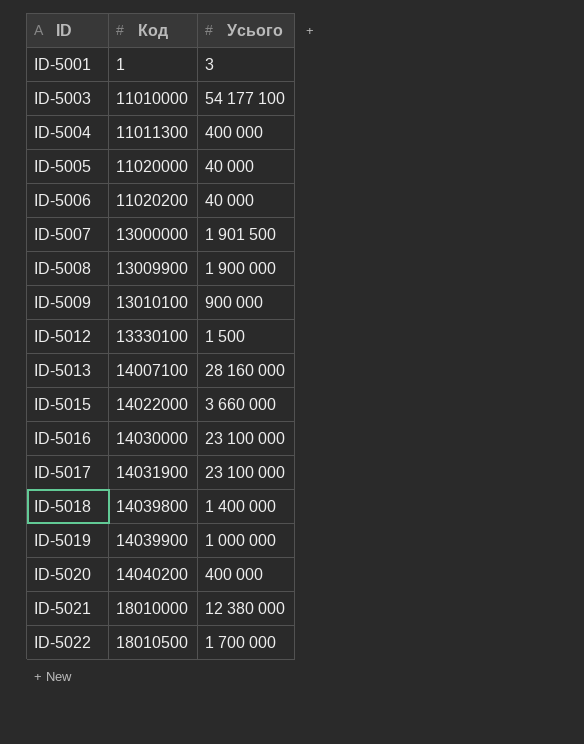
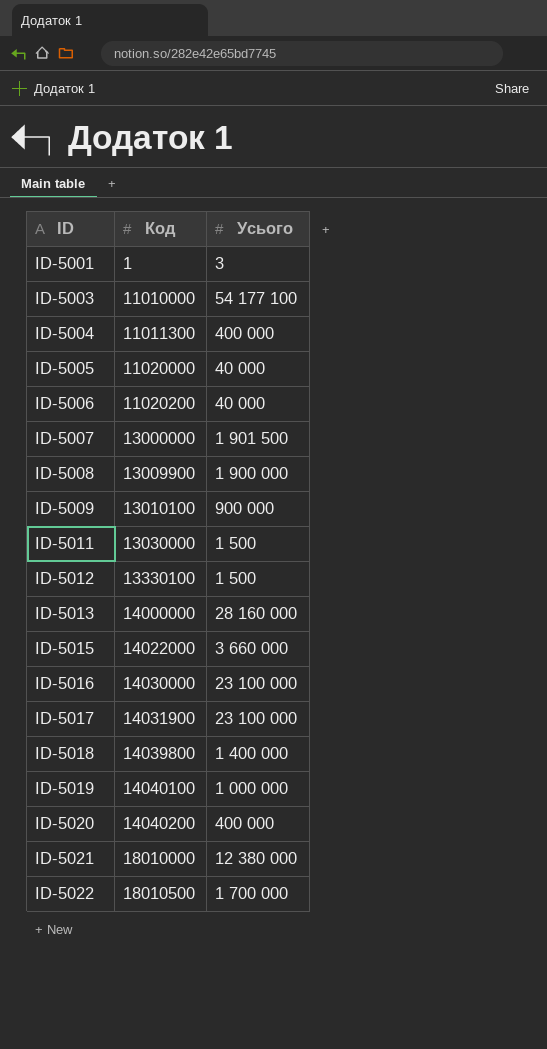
row ID-5011: none -> 13030000 | 1 500
ID-5013 | Код: 14007100 -> 14000000
ID-5019 | Код: 14039900 -> 14040100

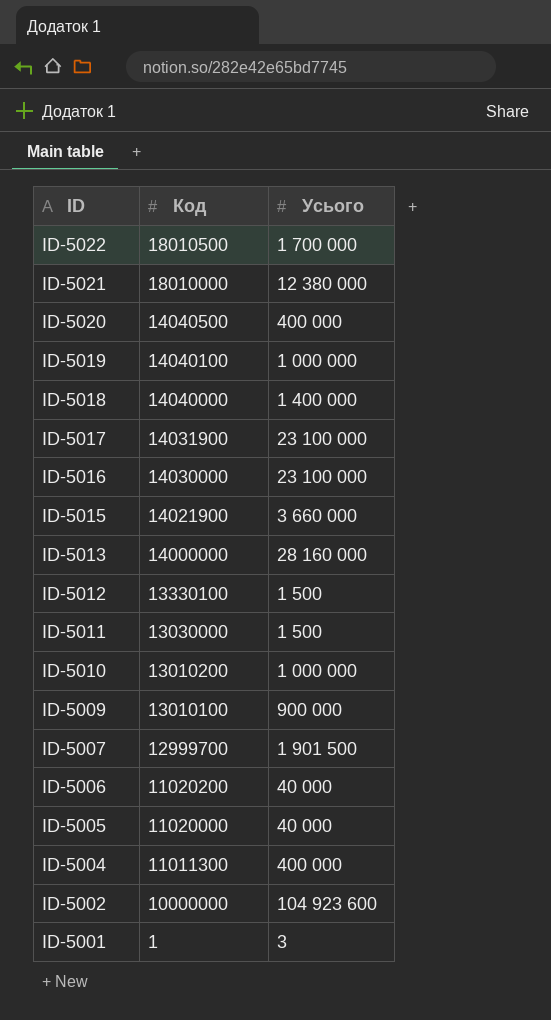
row order: ID ascending -> ID descending
row ID-5003: 11010000 | 54 177 100 -> none
row ID-5008: 13009900 | 1 900 000 -> none
ID-5020 | Код: 14040200 -> 14040500
ID-5018 | Код: 14039800 -> 14040000
ID-5015 | Код: 14022000 -> 14021900
row ID-5010: none -> 13010200 | 1 000 000
ID-5007 | Код: 13000000 -> 12999700
row ID-5002: none -> 10000000 | 104 923 600

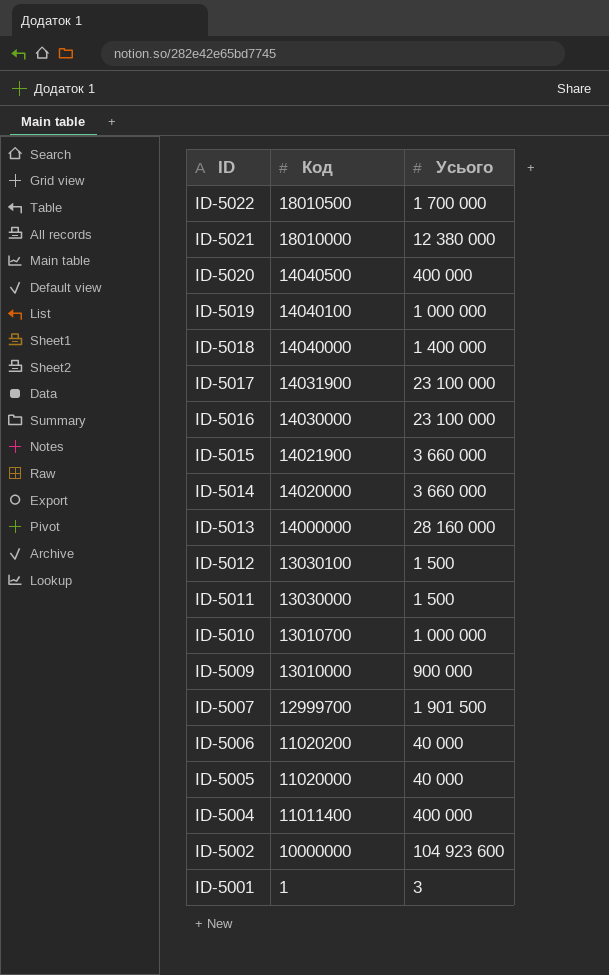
row ID-5014: none -> 14020000 | 3 660 000
ID-5012 | Код: 13330100 -> 13030100
ID-5010 | Код: 13010200 -> 13010700
ID-5009 | Код: 13010100 -> 13010000
ID-5004 | Код: 11011300 -> 11011400

